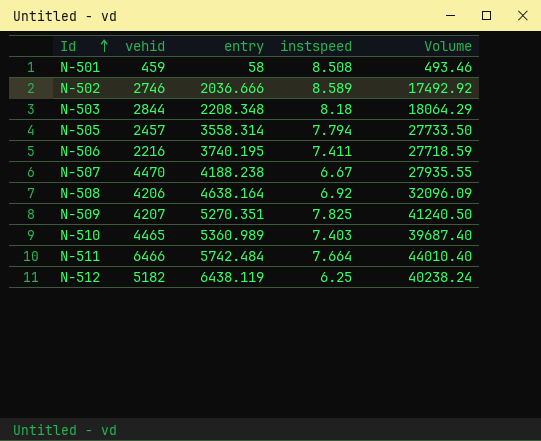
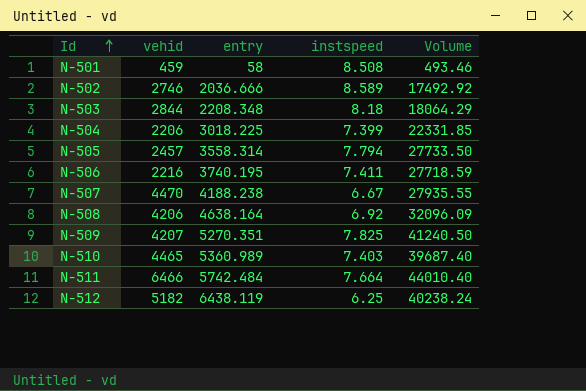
row N-504: none -> 2206 | 3018.225 | 7.399 | 22331.85

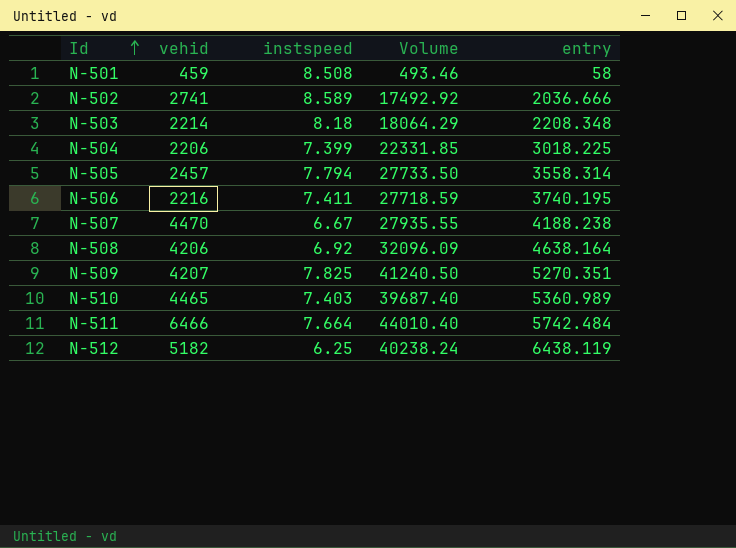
column entry | position: 3 -> 5
N-502 | vehid: 2746 -> 2741
N-503 | vehid: 2844 -> 2214

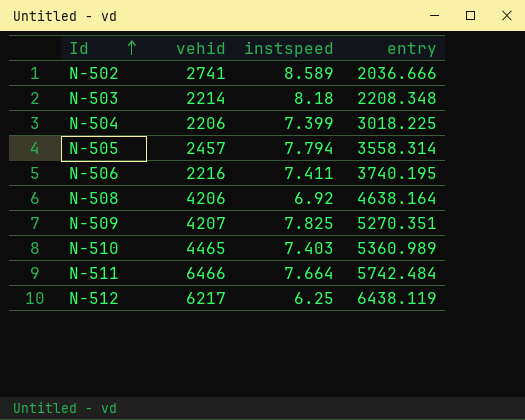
column Volume | formula: [instspeed] * [entry] -> none
row N-501: 459 | 8.508 | 493.46 | 58 -> none
row N-507: 4470 | 6.67 | 27935.55 | 4188.238 -> none
N-512 | vehid: 5182 -> 6217

